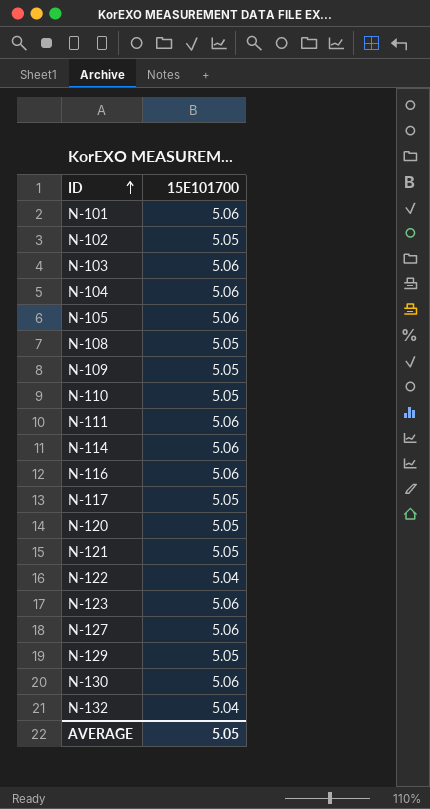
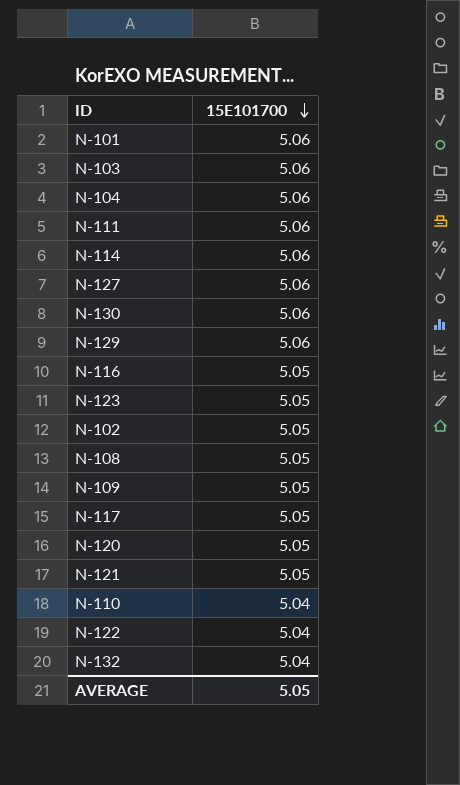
row order: ID ascending -> 15E101700 descending
row N-105: 5.06 -> none
N-129 | 15E101700: 5.05 -> 5.06
N-116 | 15E101700: 5.06 -> 5.05
N-123 | 15E101700: 5.06 -> 5.05
N-110 | 15E101700: 5.05 -> 5.04

